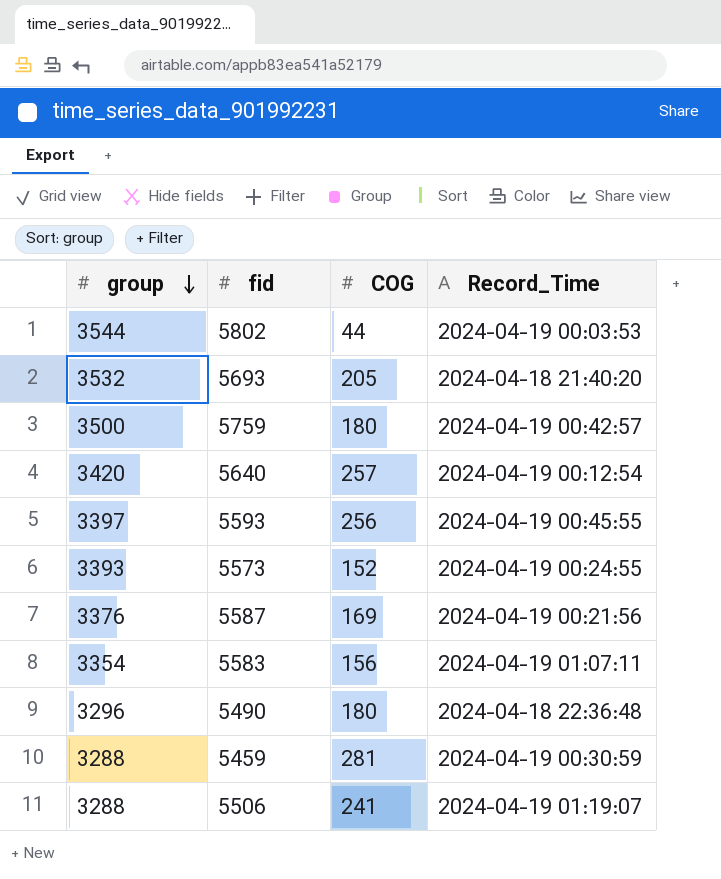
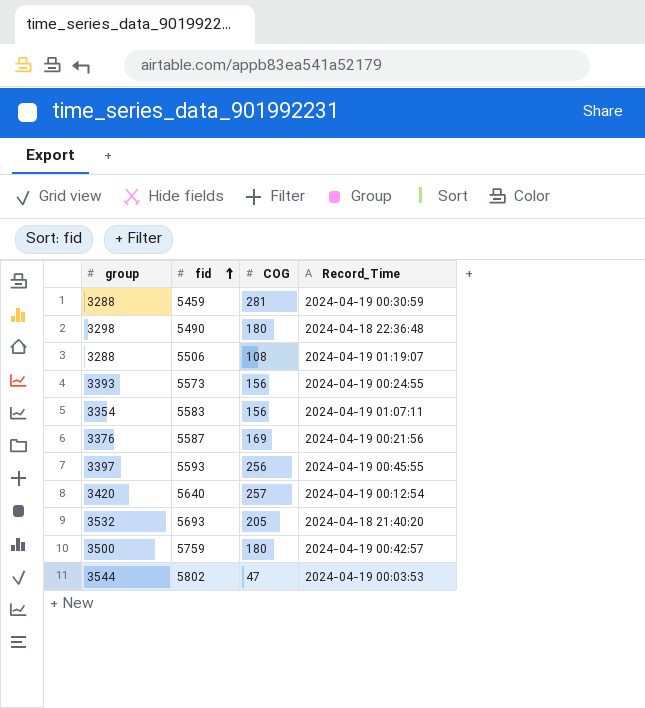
row order: group descending -> fid ascending
5490 | group: 3296 -> 3298
5506 | COG: 241 -> 108
5573 | COG: 152 -> 156
5802 | COG: 44 -> 47

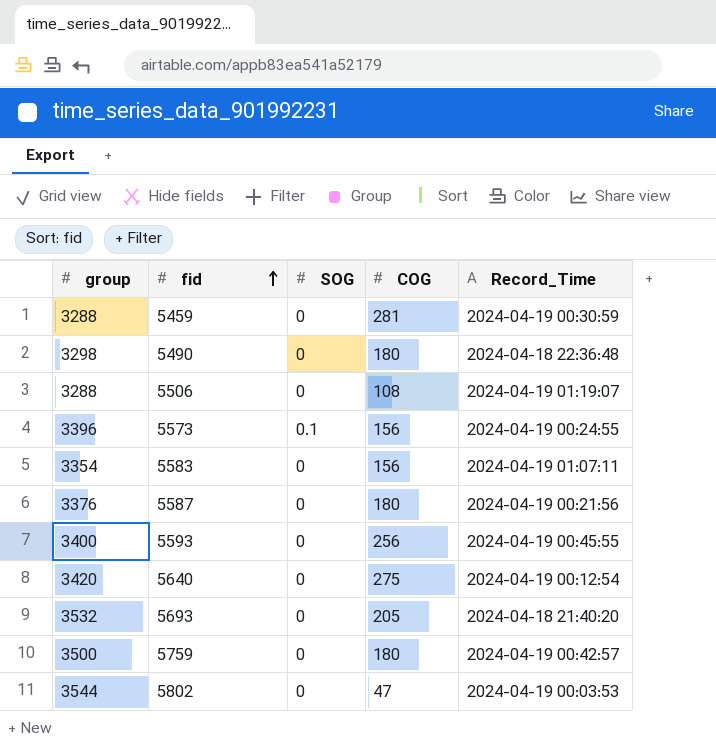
column SOG | position: none -> 3
5573 | group: 3393 -> 3396
5587 | COG: 169 -> 180
5593 | group: 3397 -> 3400
5640 | COG: 257 -> 275

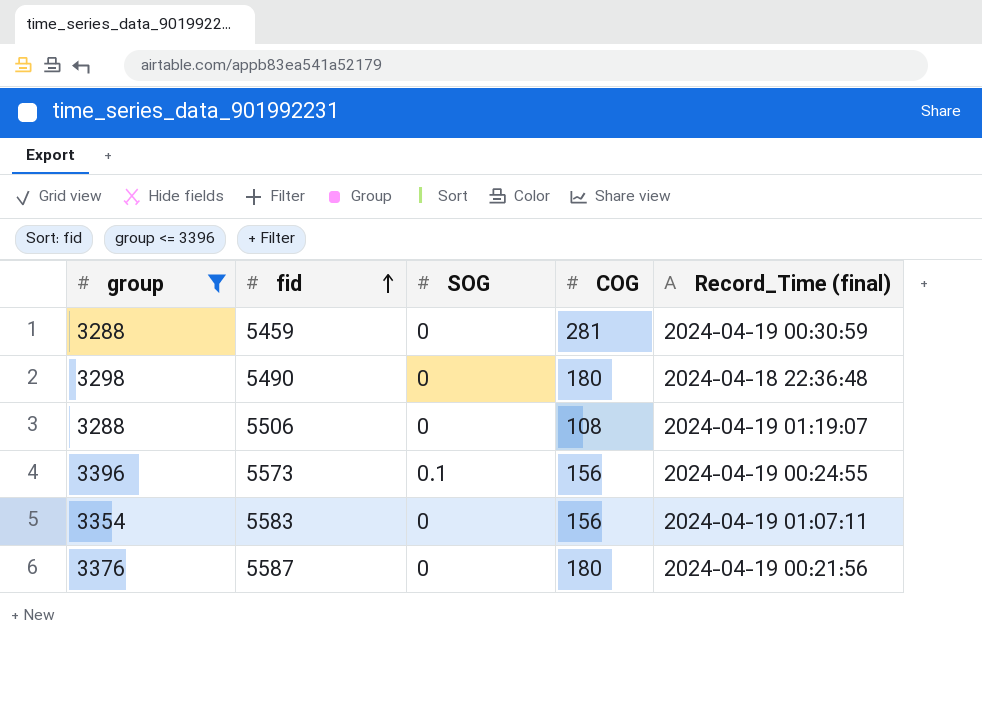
filter: none -> group <= 3396
column name: Record_Time -> Record_Time (final)

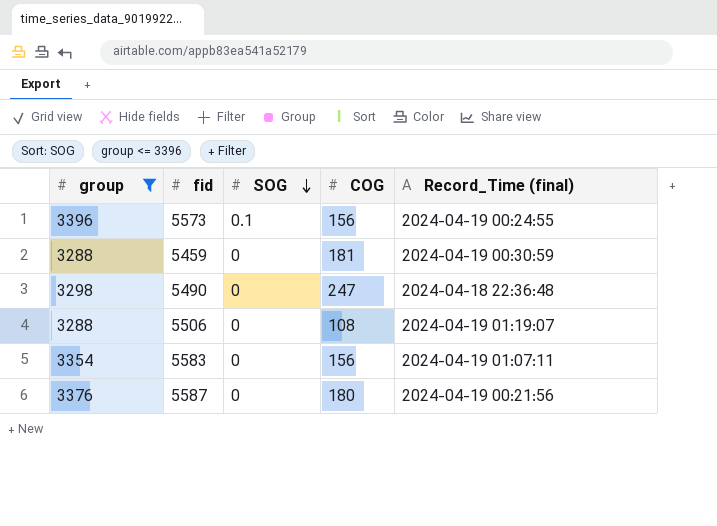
row order: fid ascending -> SOG descending
5459 | COG: 281 -> 181
5490 | COG: 180 -> 247

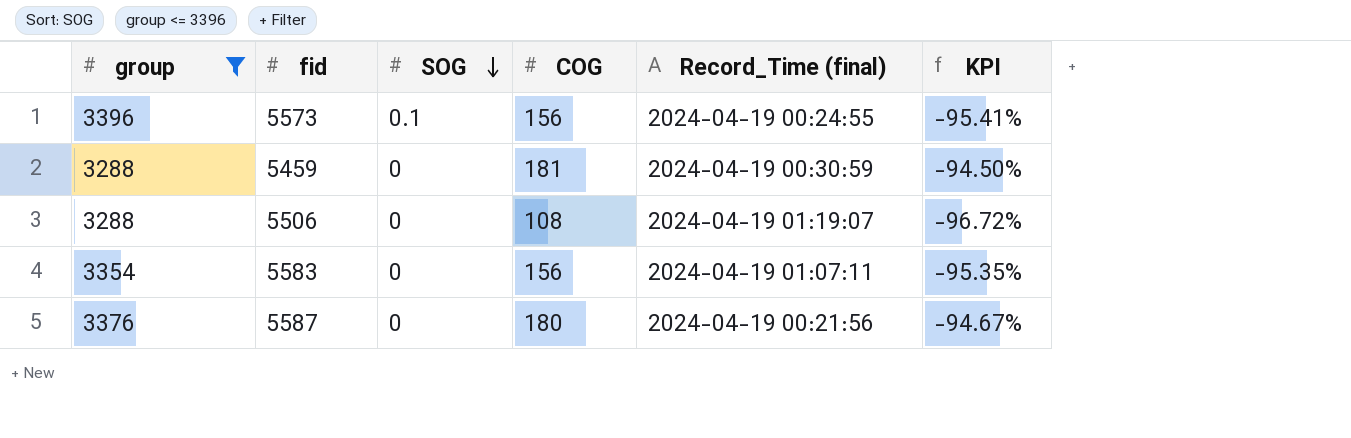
column KPI | formula: none -> ([COG] - [group]) / [group]
row 5490: 3298 | 0 | 247 | 2024-04-18 22:36:48 -> none

